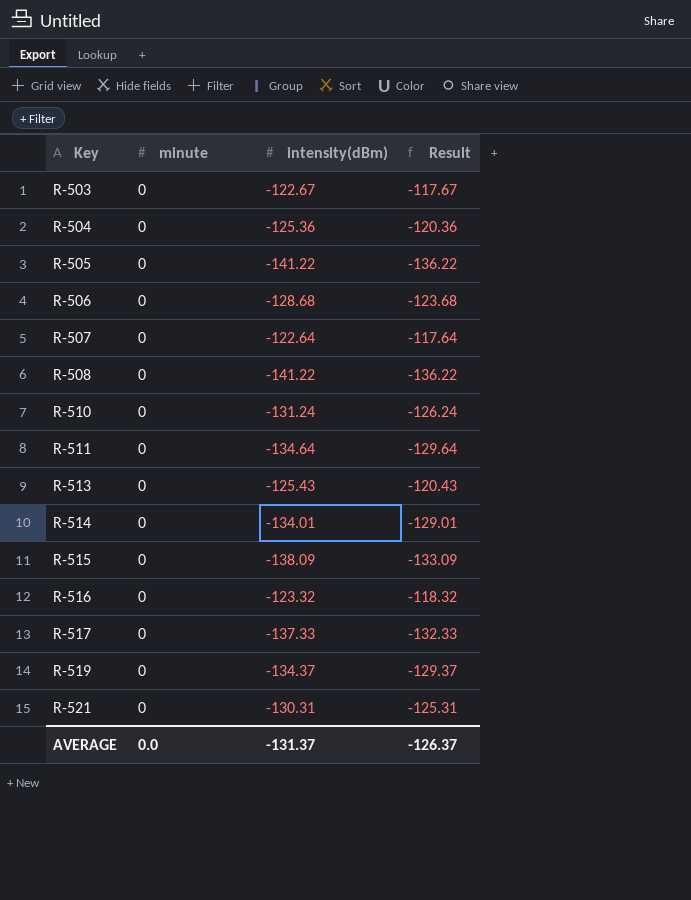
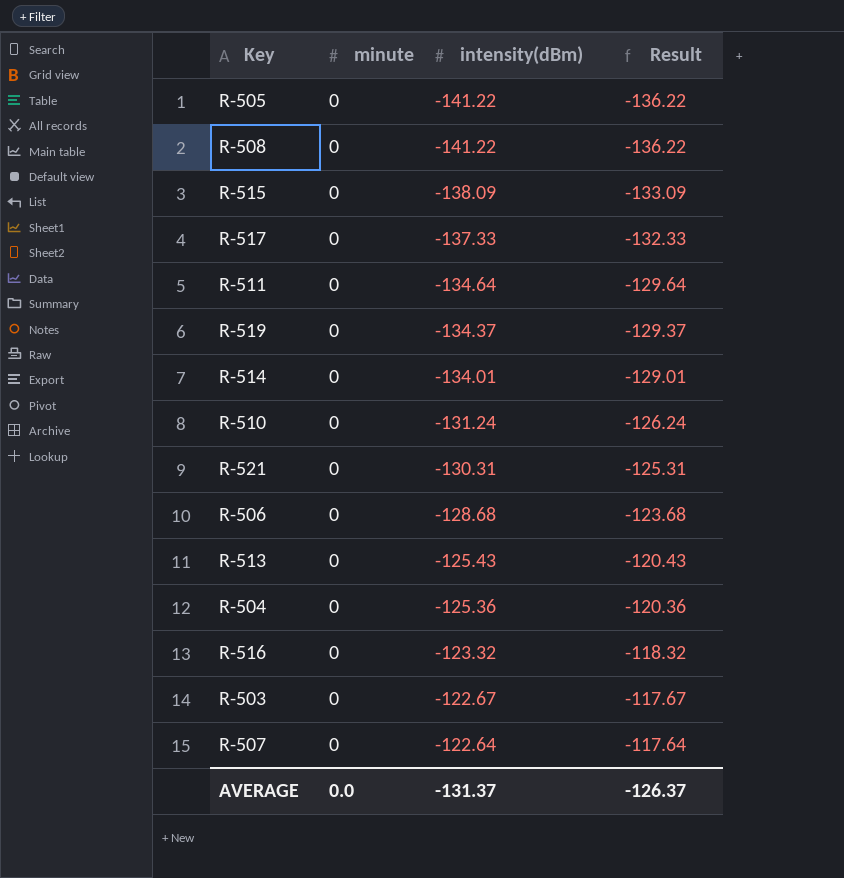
row order: Key ascending -> intensity(dBm) ascending

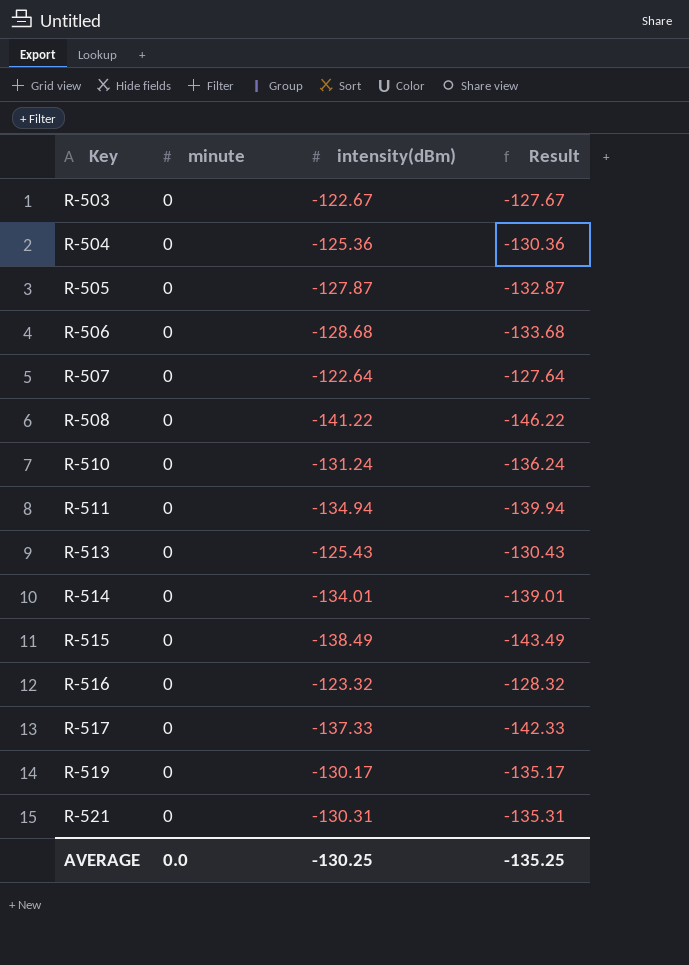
row order: intensity(dBm) ascending -> Key ascending
column Result | formula: [intensity(dBm)] + 5 -> [intensity(dBm)] - 5
R-505 | intensity(dBm): -141.22 -> -127.87
R-511 | intensity(dBm): -134.64 -> -134.94
R-515 | intensity(dBm): -138.09 -> -138.49
R-519 | intensity(dBm): -134.37 -> -130.17
AVERAGE | intensity(dBm): -131.37 -> -130.25
AVERAGE | Result: -126.37 -> -135.25

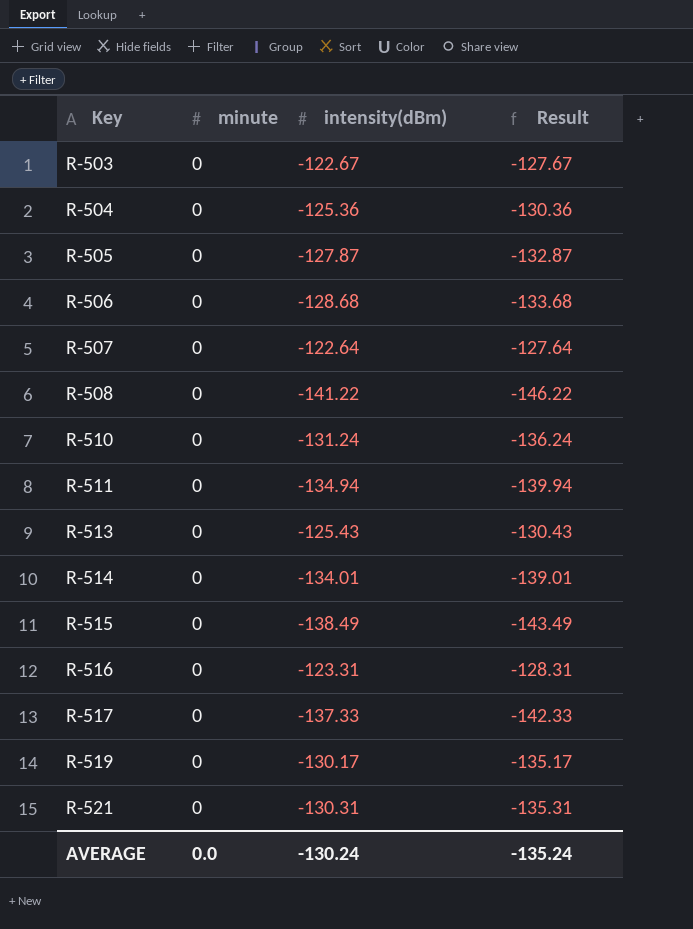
R-516 | intensity(dBm): -123.32 -> -123.31
R-516 | Result: -128.32 -> -128.31
AVERAGE | intensity(dBm): -130.25 -> -130.24
AVERAGE | Result: -135.25 -> -135.24

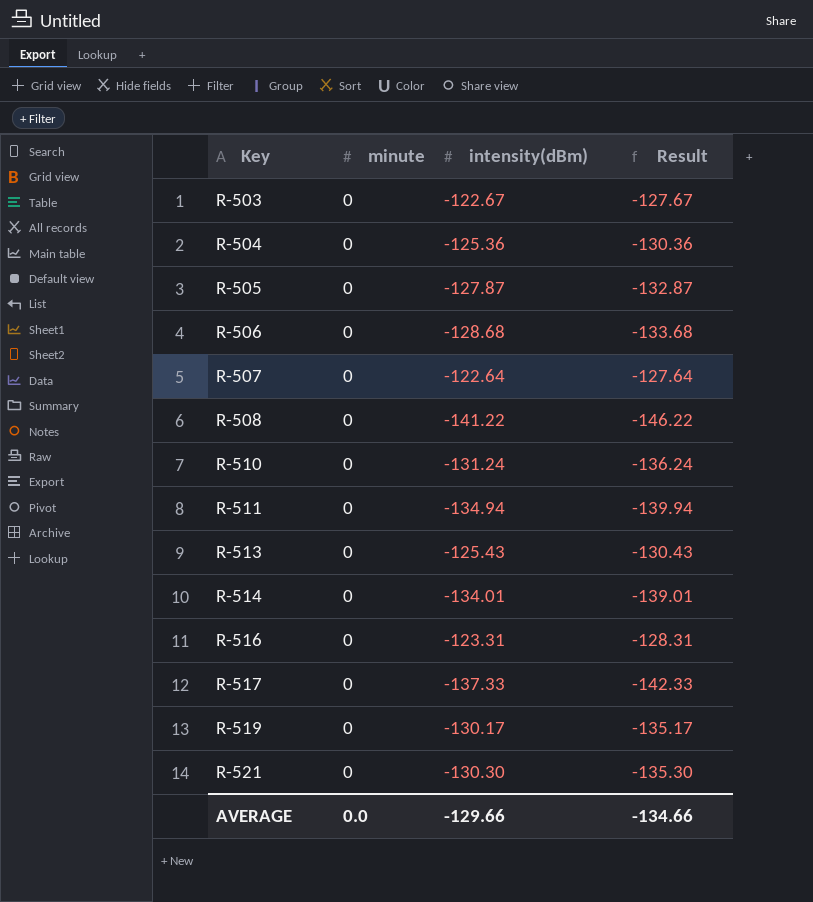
row R-515: 0 | -138.49 | -143.49 -> none
R-521 | intensity(dBm): -130.31 -> -130.30
R-521 | Result: -135.31 -> -135.30
AVERAGE | intensity(dBm): -130.24 -> -129.66
AVERAGE | Result: -135.24 -> -134.66

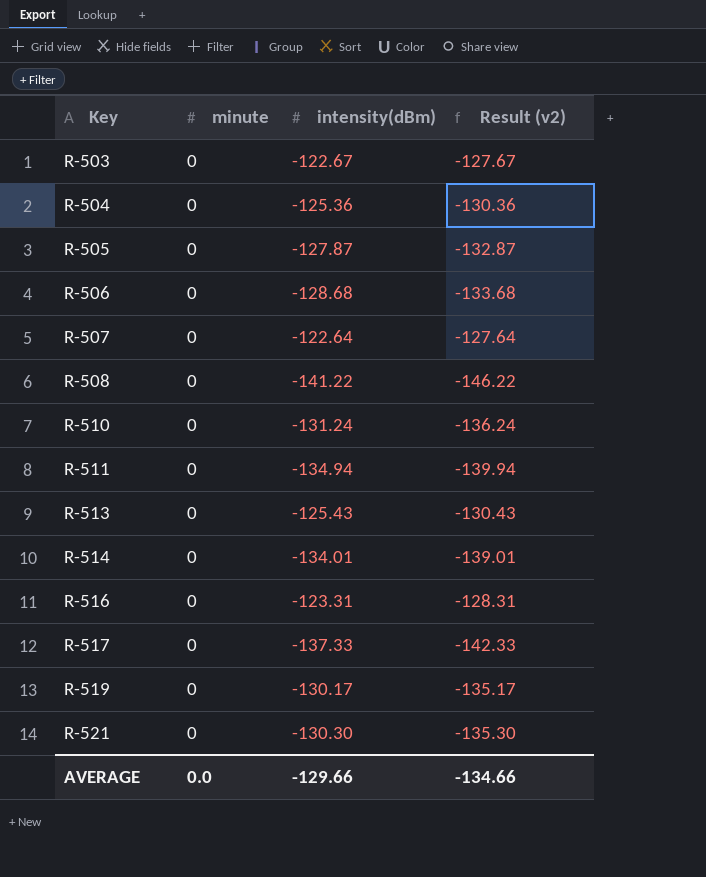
column name: Result -> Result (v2)

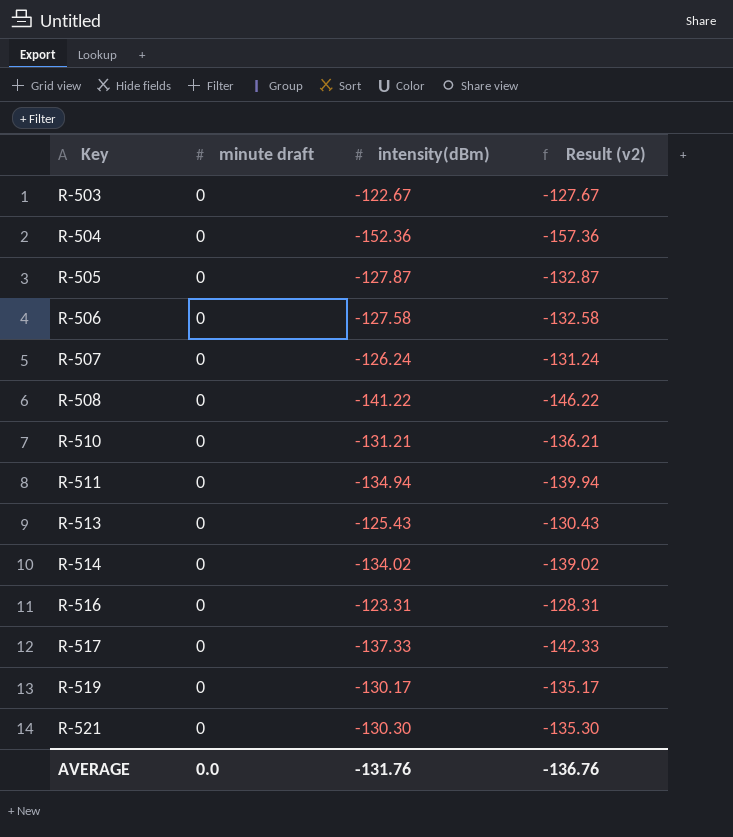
column name: minute -> minute draft
R-504 | intensity(dBm): -125.36 -> -152.36
R-504 | Result (v2): -130.36 -> -157.36
R-506 | intensity(dBm): -128.68 -> -127.58
R-506 | Result (v2): -133.68 -> -132.58
R-507 | intensity(dBm): -122.64 -> -126.24
R-507 | Result (v2): -127.64 -> -131.24
R-510 | intensity(dBm): -131.24 -> -131.21
R-510 | Result (v2): -136.24 -> -136.21
R-514 | intensity(dBm): -134.01 -> -134.02
R-514 | Result (v2): -139.01 -> -139.02
AVERAGE | intensity(dBm): -129.66 -> -131.76
AVERAGE | Result (v2): -134.66 -> -136.76

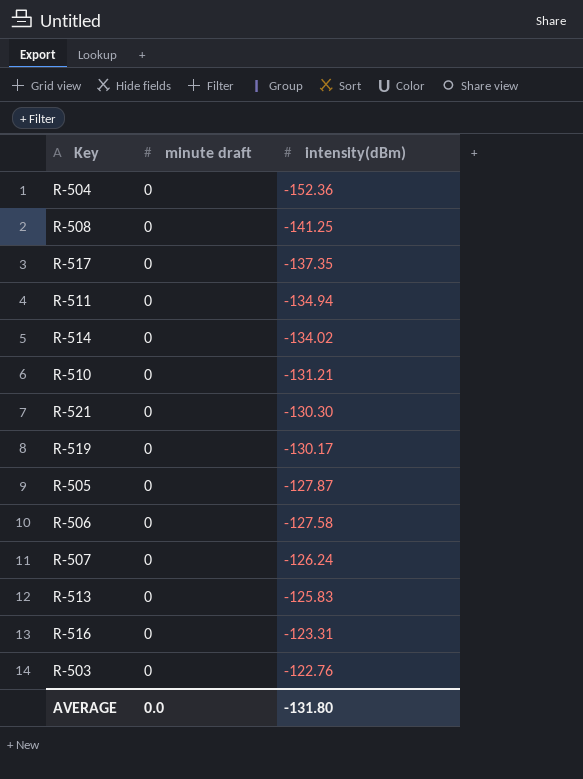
row order: Key ascending -> intensity(dBm) ascending
column Result (v2) | formula: [intensity(dBm)] - 5 -> none
R-508 | intensity(dBm): -141.22 -> -141.25
R-517 | intensity(dBm): -137.33 -> -137.35
R-513 | intensity(dBm): -125.43 -> -125.83
R-503 | intensity(dBm): -122.67 -> -122.76
AVERAGE | intensity(dBm): -131.76 -> -131.80

